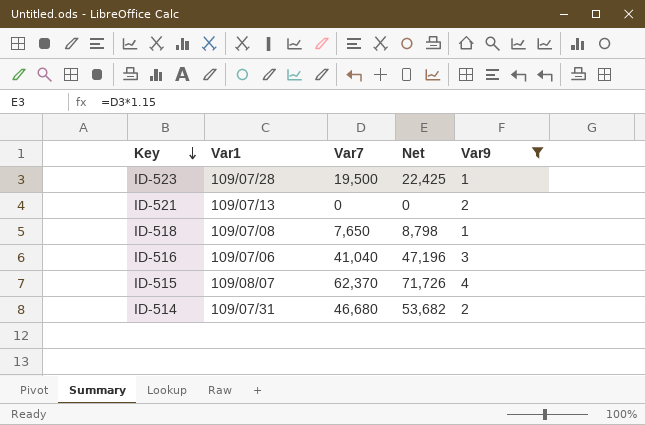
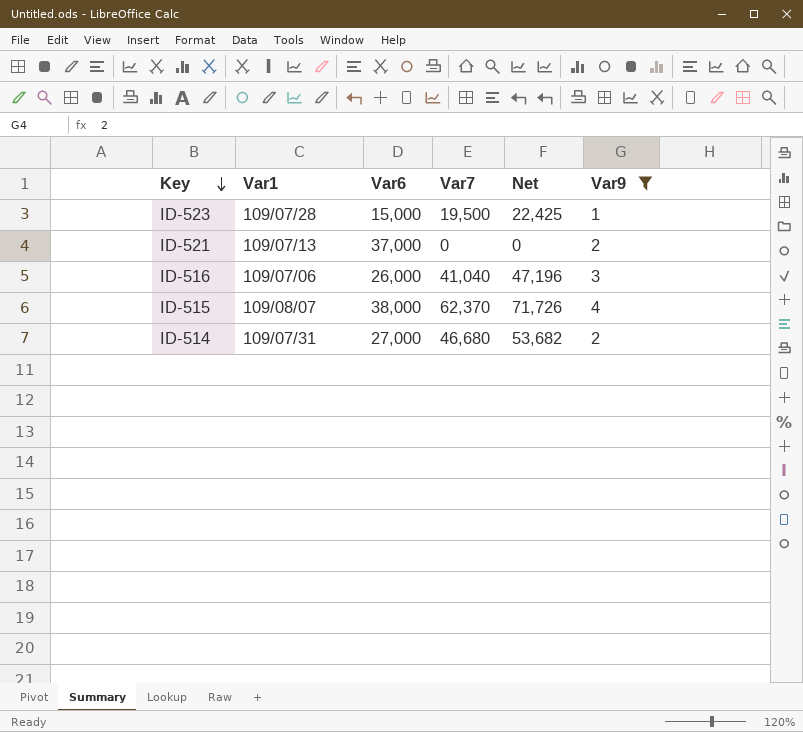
column Var6 | position: none -> 3
row ID-518: 109/07/08 | 7,650 | 8,798 | 1 -> none

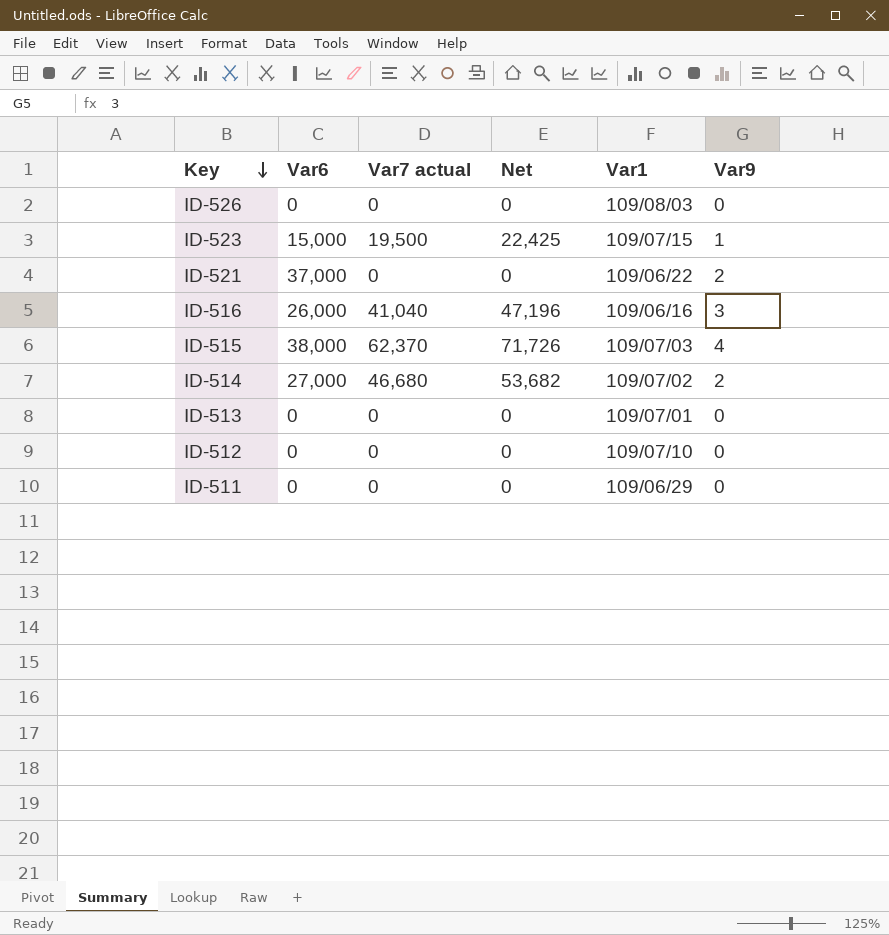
filter: Var9 != 0 -> none
column name: Var7 -> Var7 actual
column Var1 | position: 2 -> 5
ID-523 | Var1: 109/07/28 -> 109/07/15
ID-521 | Var1: 109/07/13 -> 109/06/22
ID-516 | Var1: 109/07/06 -> 109/06/16
ID-515 | Var1: 109/08/07 -> 109/07/03
ID-514 | Var1: 109/07/31 -> 109/07/02

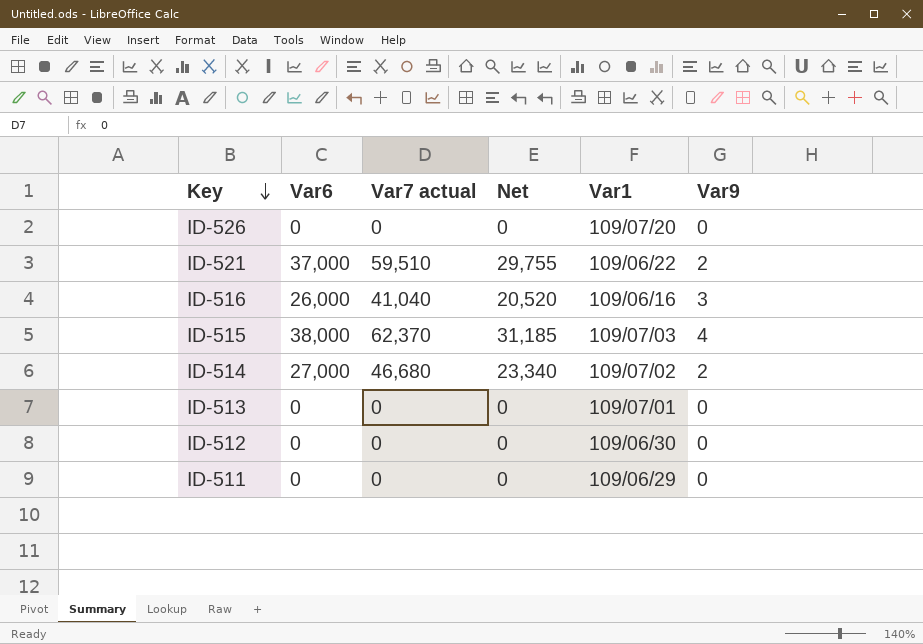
column Net | formula: [Var7 actual] * 1.15 -> [Var7 actual] * 0.5
row ID-523: 15,000 | 19,500 | 22,425 | 109/07/15 | 1 -> none
ID-526 | Var1: 109/08/03 -> 109/07/20
ID-521 | Var7 actual: 0 -> 59,510
ID-512 | Var1: 109/07/10 -> 109/06/30

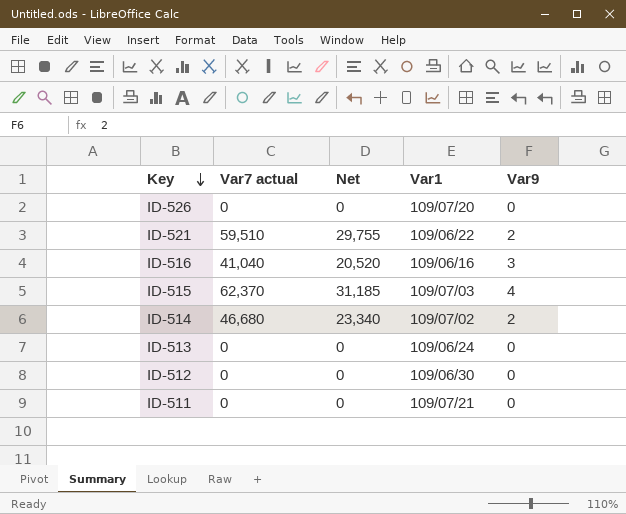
column Var6 | position: 2 -> none
ID-513 | Var1: 109/07/01 -> 109/06/24
ID-511 | Var1: 109/06/29 -> 109/07/21

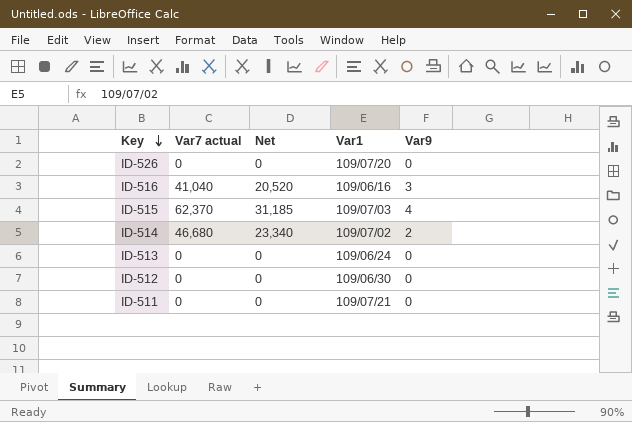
row ID-521: 59,510 | 29,755 | 109/06/22 | 2 -> none

